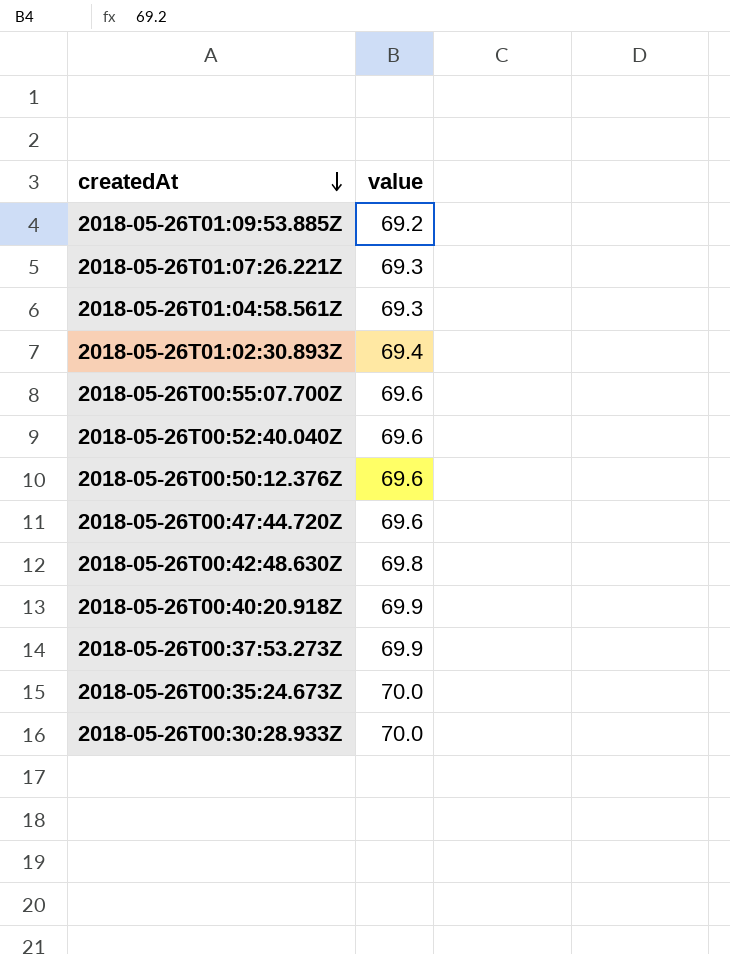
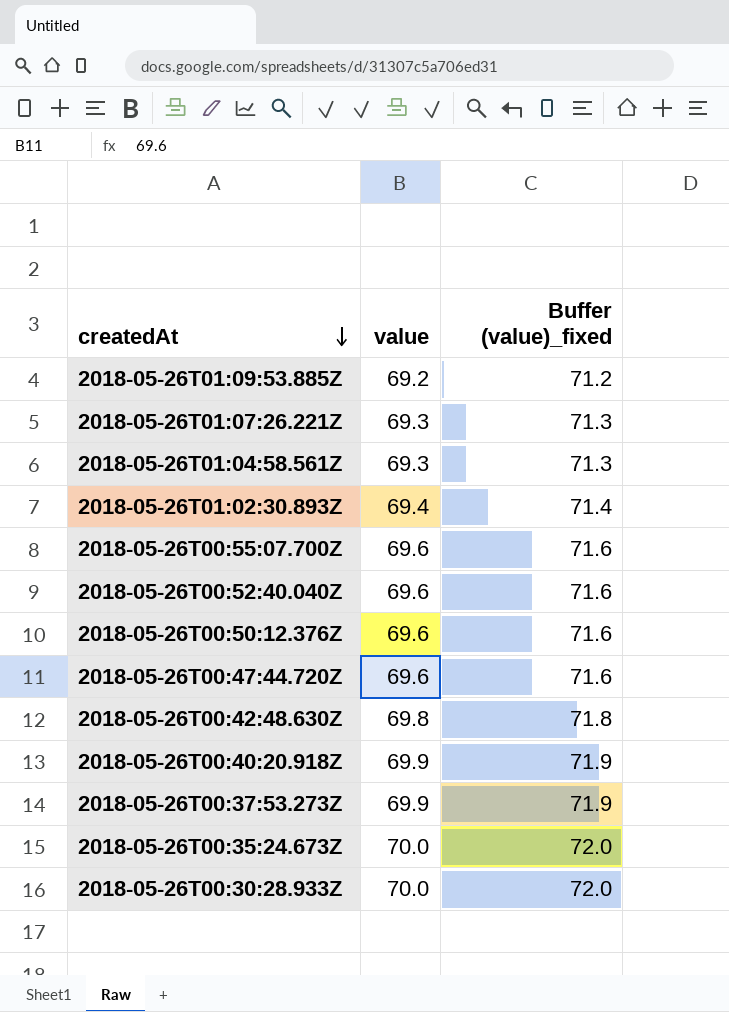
column Buffer (value)_fixed | formula: none -> [value] + 2

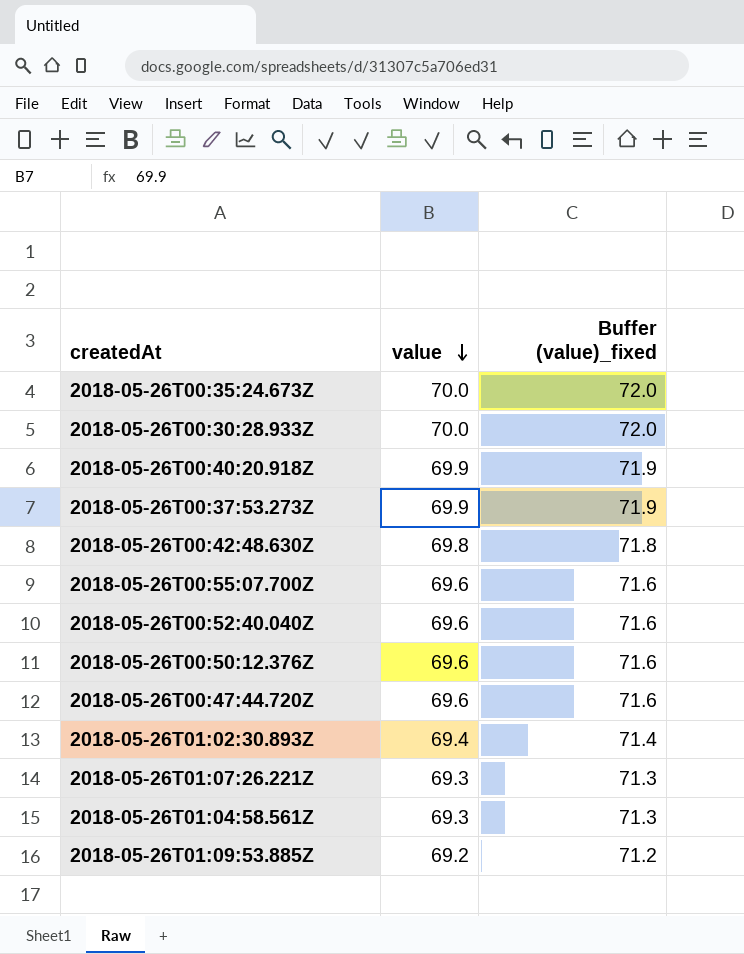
row order: createdAt descending -> value descending

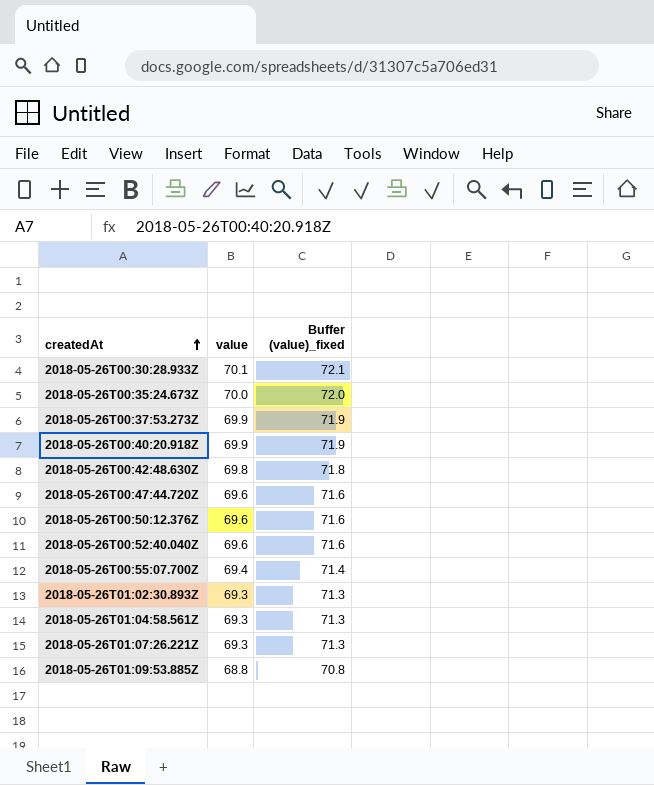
row order: value descending -> createdAt ascending
2018-05-26T00:30:28.933Z | value: 70.0 -> 70.1
2018-05-26T00:30:28.933Z | Buffer (value)_fixed: 72.0 -> 72.1
2018-05-26T00:55:07.700Z | value: 69.6 -> 69.4
2018-05-26T00:55:07.700Z | Buffer (value)_fixed: 71.6 -> 71.4
2018-05-26T01:02:30.893Z | value: 69.4 -> 69.3
2018-05-26T01:02:30.893Z | Buffer (value)_fixed: 71.4 -> 71.3
2018-05-26T01:09:53.885Z | value: 69.2 -> 68.8
2018-05-26T01:09:53.885Z | Buffer (value)_fixed: 71.2 -> 70.8

